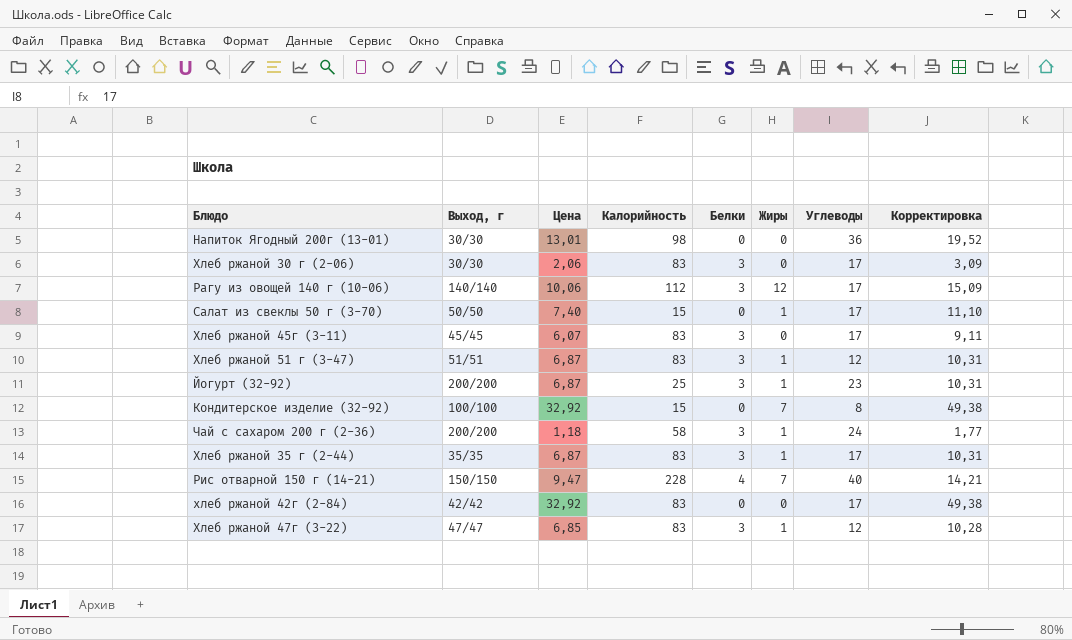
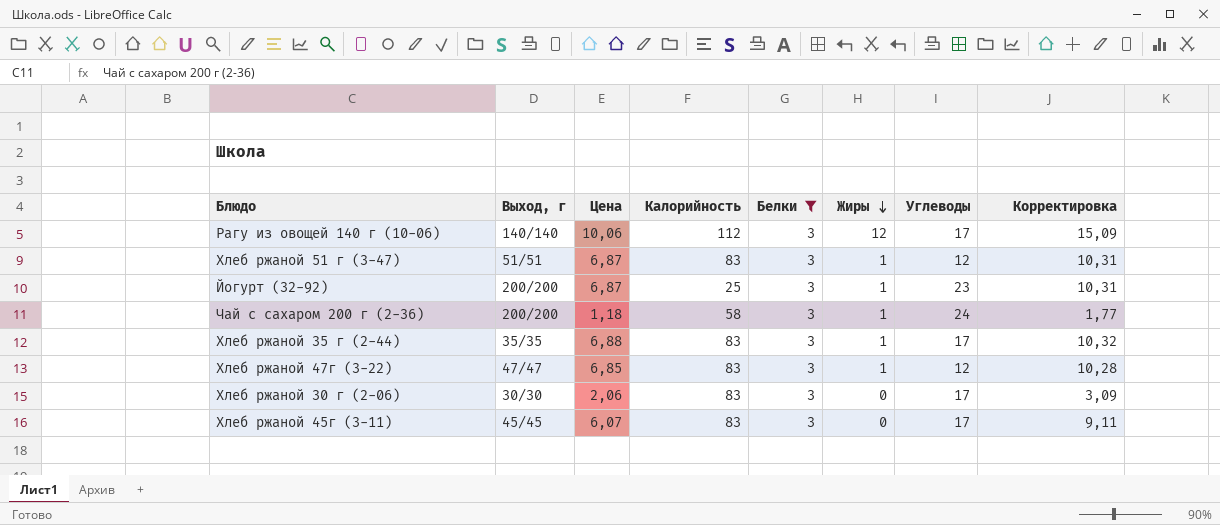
filter: none -> Белки = 3
row order: none -> Жиры descending
Хлеб ржаной 35 г (2-44) | Цена: 6,87 -> 6,88
Хлеб ржаной 35 г (2-44) | Корректировка: 10,31 -> 10,32

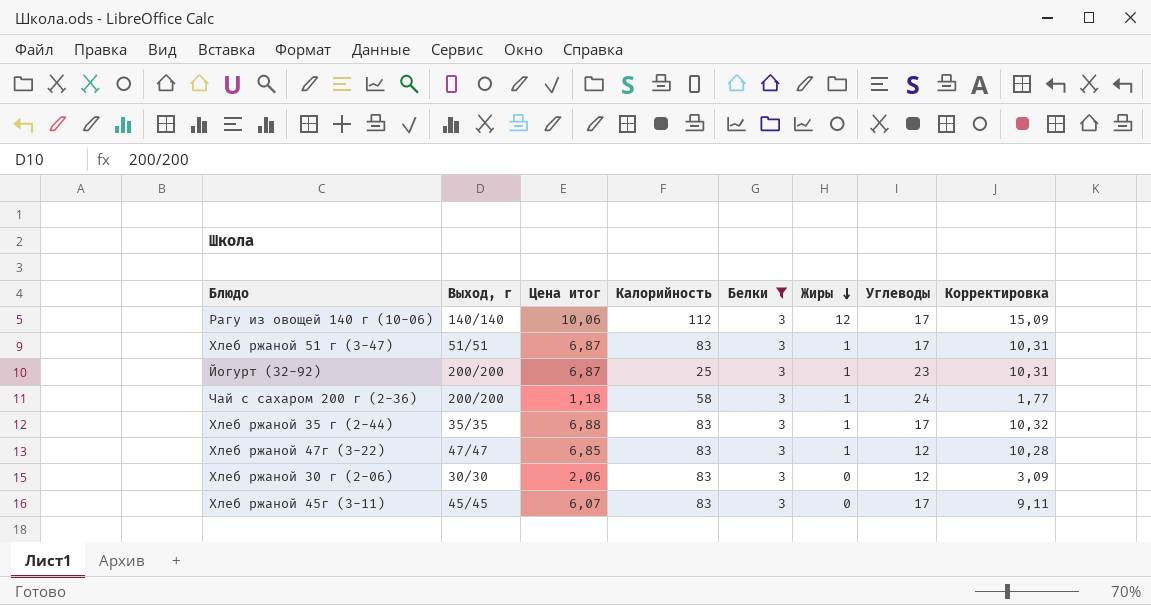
column name: Цена -> Цена итог
Хлеб ржаной 51 г (3-47) | Углеводы: 12 -> 17
Хлеб ржаной 30 г (2-06) | Углеводы: 17 -> 12

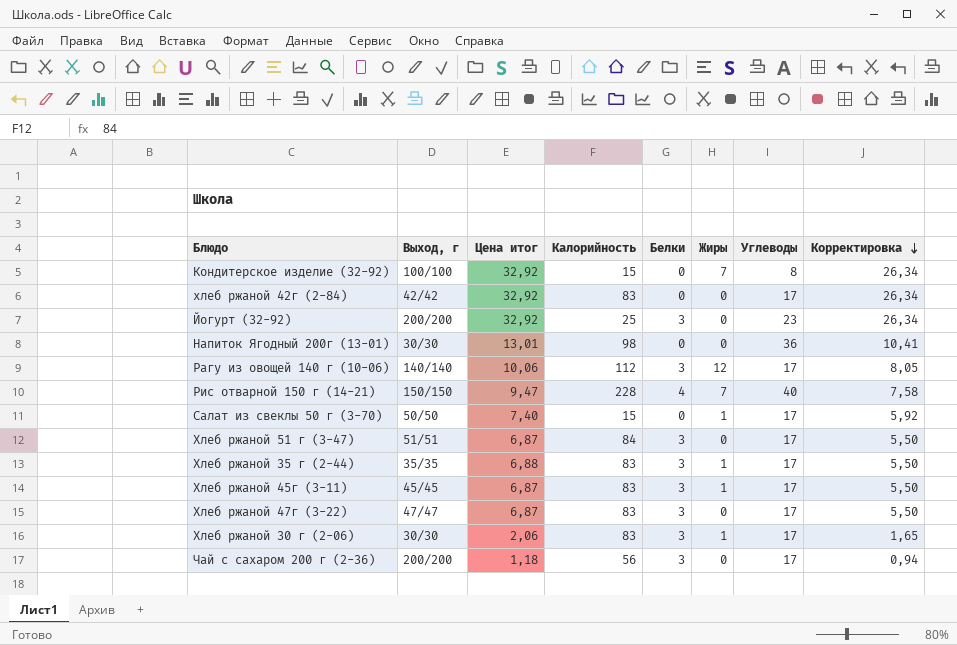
filter: Белки = 3 -> none
row order: Жиры descending -> Корректировка descending
column Корректировка | formula: [Цена итог] * 1,5 -> [Цена итог] * 0,8
Йогурт (32-92) | Цена итог: 6,87 -> 32,92
Йогурт (32-92) | Жиры: 1 -> 0
Хлеб ржаной 51 г (3-47) | Калорийность: 83 -> 84
Хлеб ржаной 51 г (3-47) | Жиры: 1 -> 0
Хлеб ржаной 45г (3-11) | Цена итог: 6,07 -> 6,87
Хлеб ржаной 45г (3-11) | Жиры: 0 -> 1
Хлеб ржаной 47г (3-22) | Цена итог: 6,85 -> 6,87
Хлеб ржаной 47г (3-22) | Жиры: 1 -> 0
Хлеб ржаной 47г (3-22) | Углеводы: 12 -> 17
Хлеб ржаной 30 г (2-06) | Жиры: 0 -> 1
Хлеб ржаной 30 г (2-06) | Углеводы: 12 -> 17
Чай с сахаром 200 г (2-36) | Калорийность: 58 -> 56
Чай с сахаром 200 г (2-36) | Жиры: 1 -> 0
Чай с сахаром 200 г (2-36) | Углеводы: 24 -> 17

